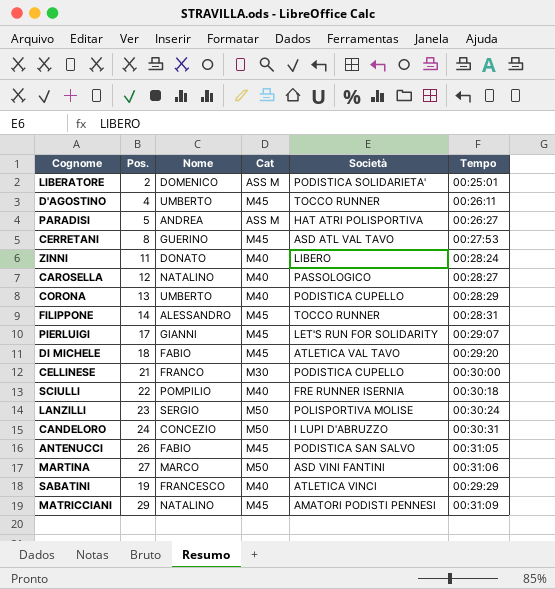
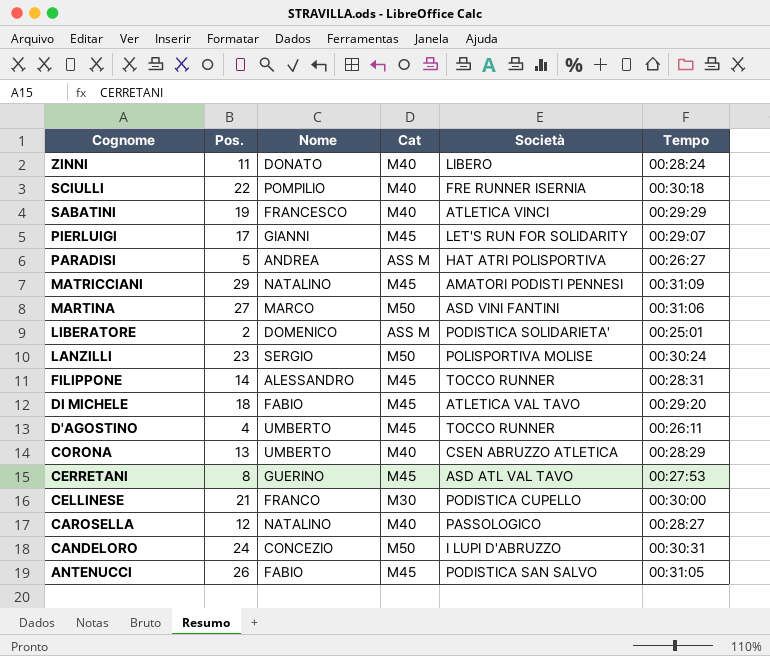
row order: none -> Cognome descending
CORONA | Società: PODISTICA CUPELLO -> CSEN ABRUZZO ATLETICA

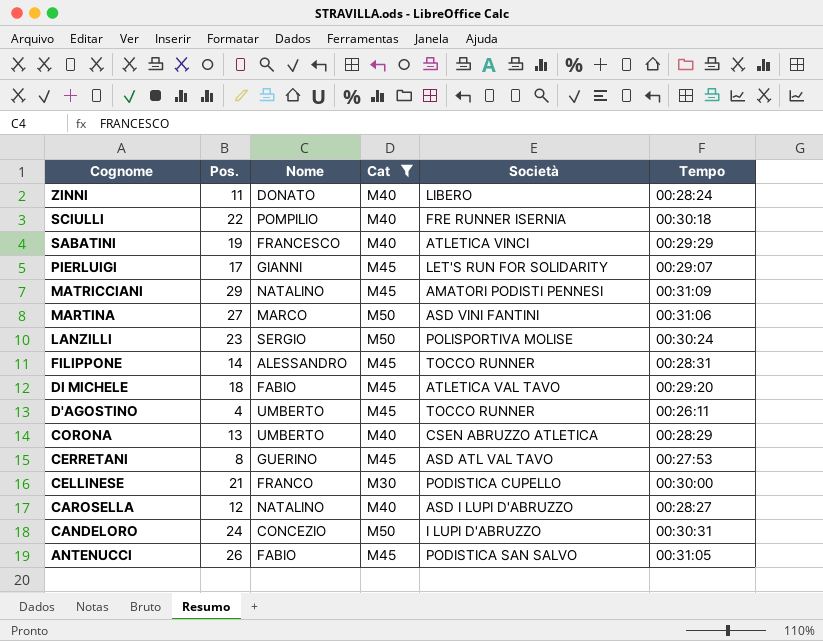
filter: none -> Cat != ASS M
CAROSELLA | Società: PASSOLOGICO -> ASD I LUPI D'ABRUZZO

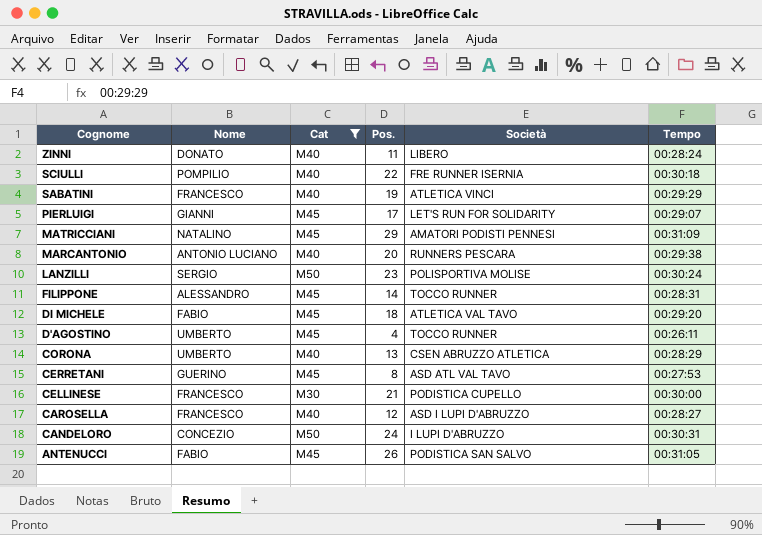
column Pos. | position: 2 -> 4
row MARTINA: 27 | MARCO | M50 | ASD VINI FANTINI | 00:31:06 -> none
row MARCANTONIO: none -> ANTONIO LUCIANO | M40 | 20 | RUNNERS PESCARA | 00:29:38
CELLINESE | Nome: FRANCO -> FRANCESCO
CAROSELLA | Nome: NATALINO -> FRANCESCO

